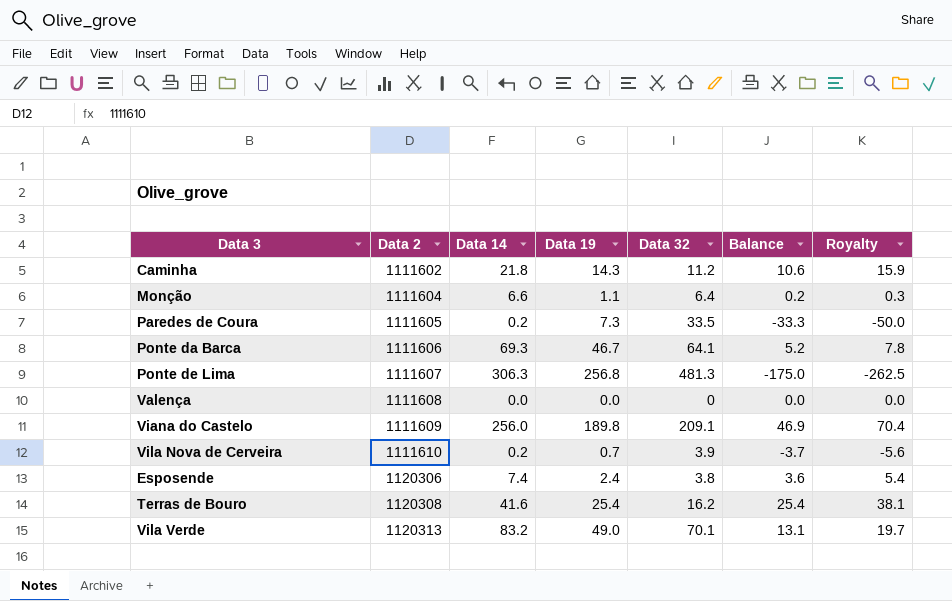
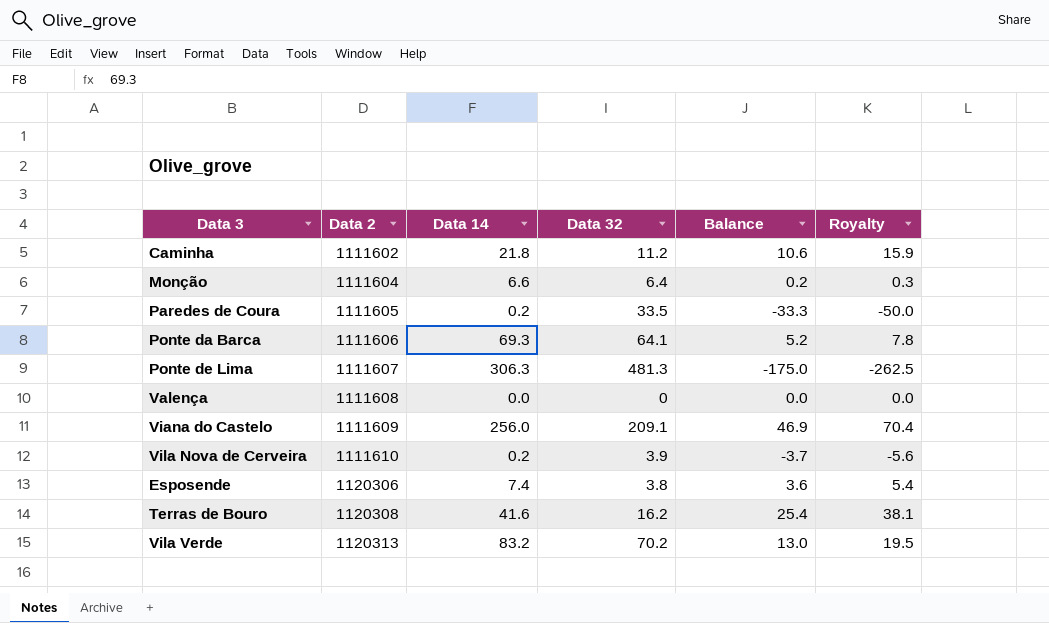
column Data 19 | position: 4 -> none
Vila Verde | Data 32: 70.1 -> 70.2
Vila Verde | Balance: 13.1 -> 13.0
Vila Verde | Royalty: 19.7 -> 19.5

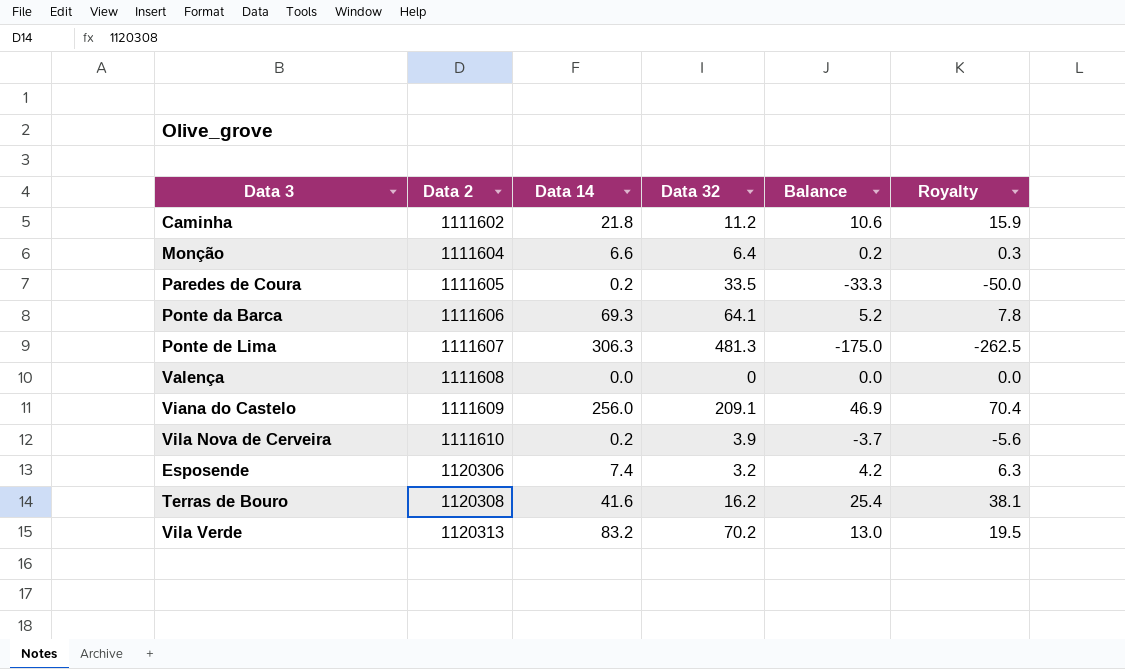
Esposende | Data 32: 3.8 -> 3.2
Esposende | Balance: 3.6 -> 4.2
Esposende | Royalty: 5.4 -> 6.3

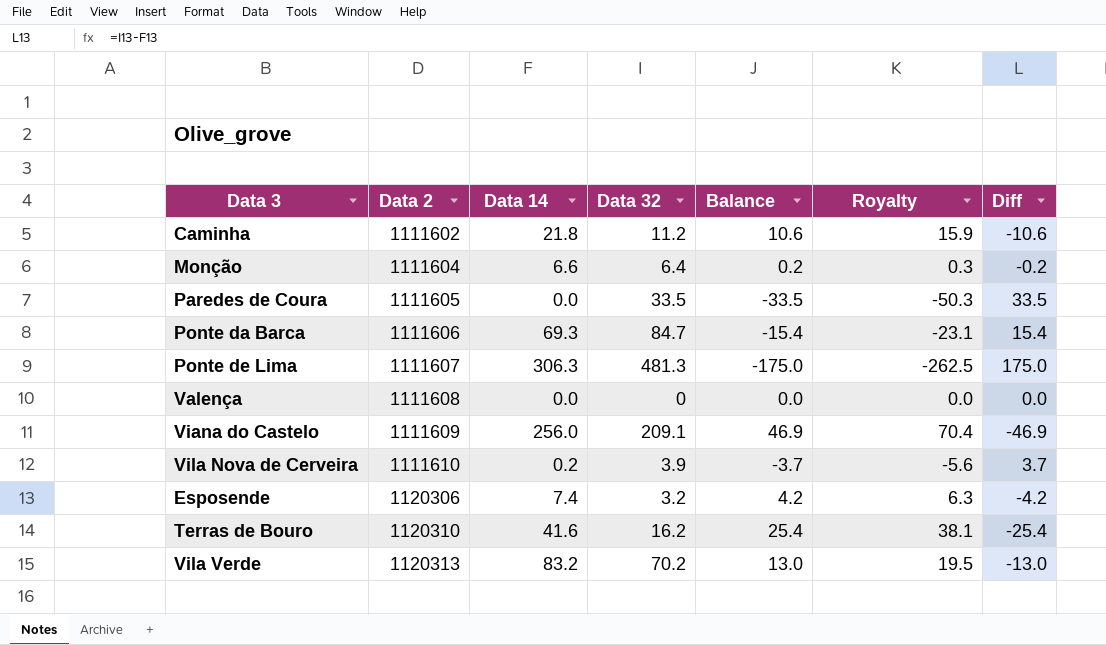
column Diff | formula: none -> [Data 32] - [Data 14]
Paredes de Coura | Data 14: 0.2 -> 0.0
Paredes de Coura | Balance: -33.3 -> -33.5
Paredes de Coura | Royalty: -50.0 -> -50.3
Ponte da Barca | Data 32: 64.1 -> 84.7
Ponte da Barca | Balance: 5.2 -> -15.4
Ponte da Barca | Royalty: 7.8 -> -23.1
Terras de Bouro | Data 2: 1120308 -> 1120310

